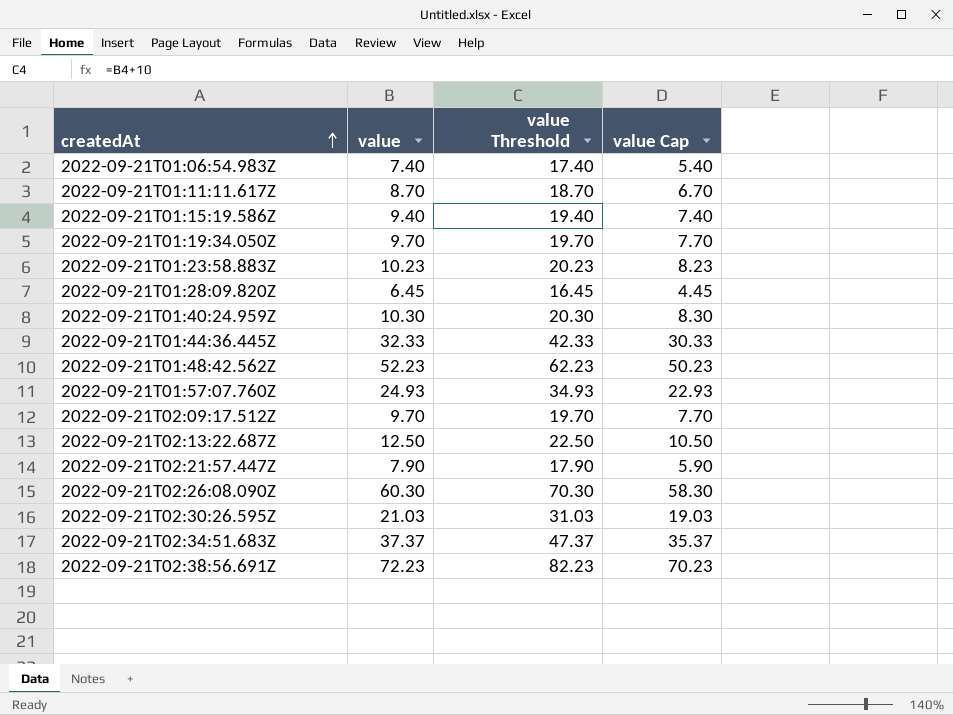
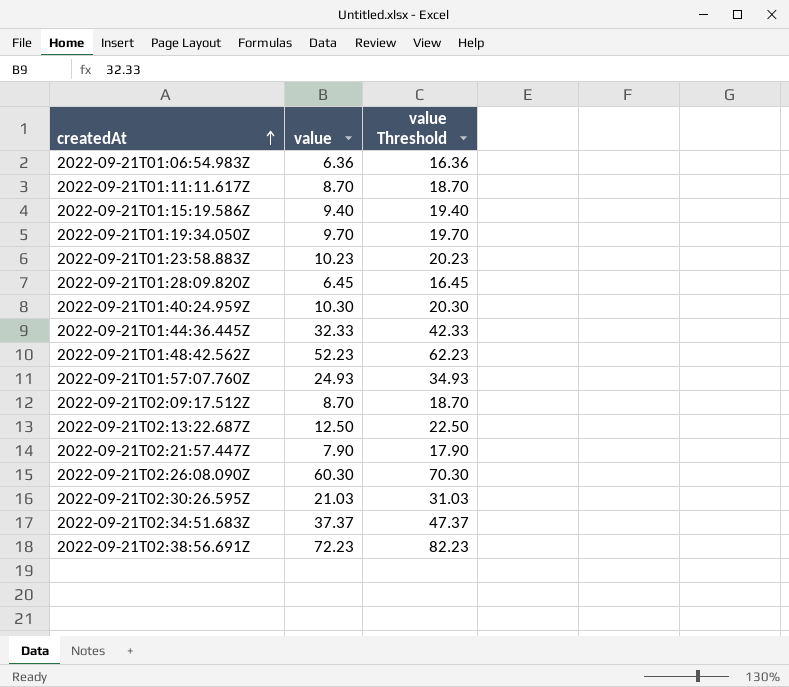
column value Cap | formula: [value] - 2 -> none
2022-09-21T01:06:54.983Z | value: 7.40 -> 6.36
2022-09-21T01:06:54.983Z | value Threshold: 17.40 -> 16.36
2022-09-21T02:09:17.512Z | value: 9.70 -> 8.70
2022-09-21T02:09:17.512Z | value Threshold: 19.70 -> 18.70

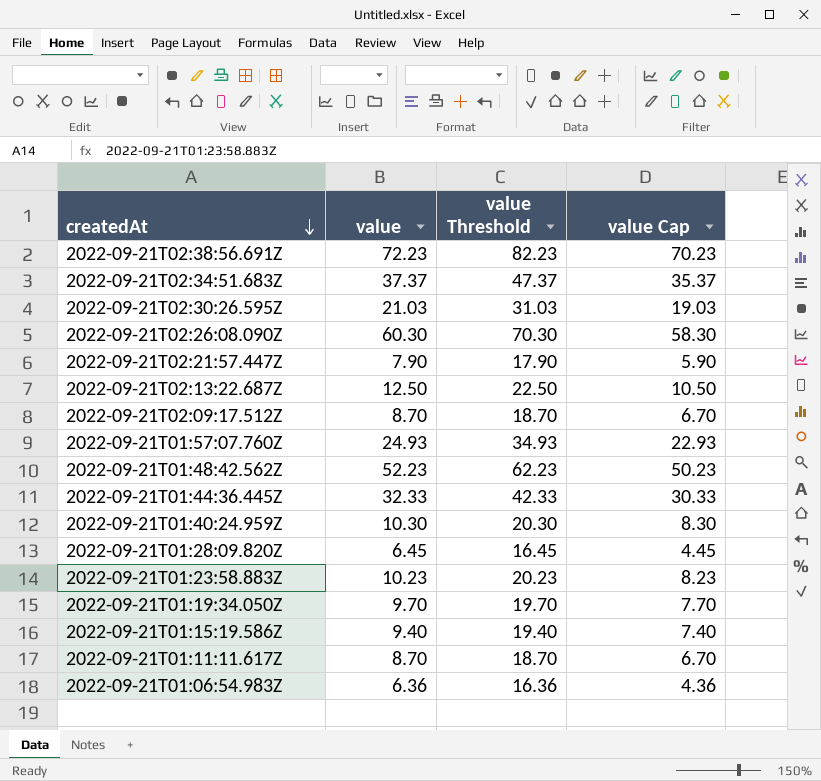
row order: createdAt ascending -> createdAt descending
column value Cap | formula: none -> [value] - 2

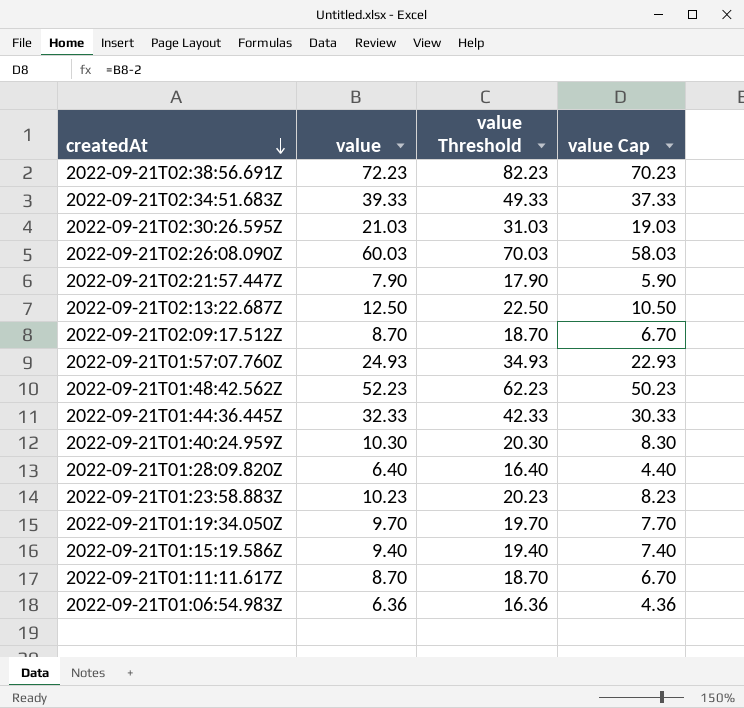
2022-09-21T02:34:51.683Z | value: 37.37 -> 39.33
2022-09-21T02:34:51.683Z | value Threshold: 47.37 -> 49.33
2022-09-21T02:34:51.683Z | value Cap: 35.37 -> 37.33
2022-09-21T02:26:08.090Z | value: 60.30 -> 60.03
2022-09-21T02:26:08.090Z | value Threshold: 70.30 -> 70.03
2022-09-21T02:26:08.090Z | value Cap: 58.30 -> 58.03
2022-09-21T01:28:09.820Z | value: 6.45 -> 6.40
2022-09-21T01:28:09.820Z | value Threshold: 16.45 -> 16.40
2022-09-21T01:28:09.820Z | value Cap: 4.45 -> 4.40

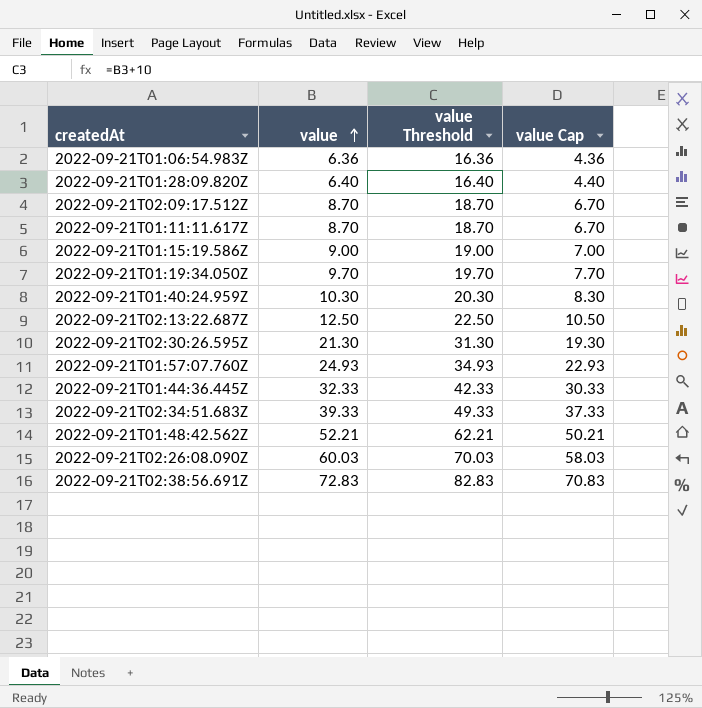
row order: createdAt descending -> value ascending
row 2022-09-21T02:21:57.447Z: 7.90 | 17.90 | 5.90 -> none
row 2022-09-21T01:23:58.883Z: 10.23 | 20.23 | 8.23 -> none
2022-09-21T01:15:19.586Z | value: 9.40 -> 9.00
2022-09-21T01:15:19.586Z | value Threshold: 19.40 -> 19.00
2022-09-21T01:15:19.586Z | value Cap: 7.40 -> 7.00
2022-09-21T02:30:26.595Z | value: 21.03 -> 21.30
2022-09-21T02:30:26.595Z | value Threshold: 31.03 -> 31.30
2022-09-21T02:30:26.595Z | value Cap: 19.03 -> 19.30
2022-09-21T01:48:42.562Z | value: 52.23 -> 52.21
2022-09-21T01:48:42.562Z | value Threshold: 62.23 -> 62.21
2022-09-21T01:48:42.562Z | value Cap: 50.23 -> 50.21
2022-09-21T02:38:56.691Z | value: 72.23 -> 72.83
2022-09-21T02:38:56.691Z | value Threshold: 82.23 -> 82.83
2022-09-21T02:38:56.691Z | value Cap: 70.23 -> 70.83

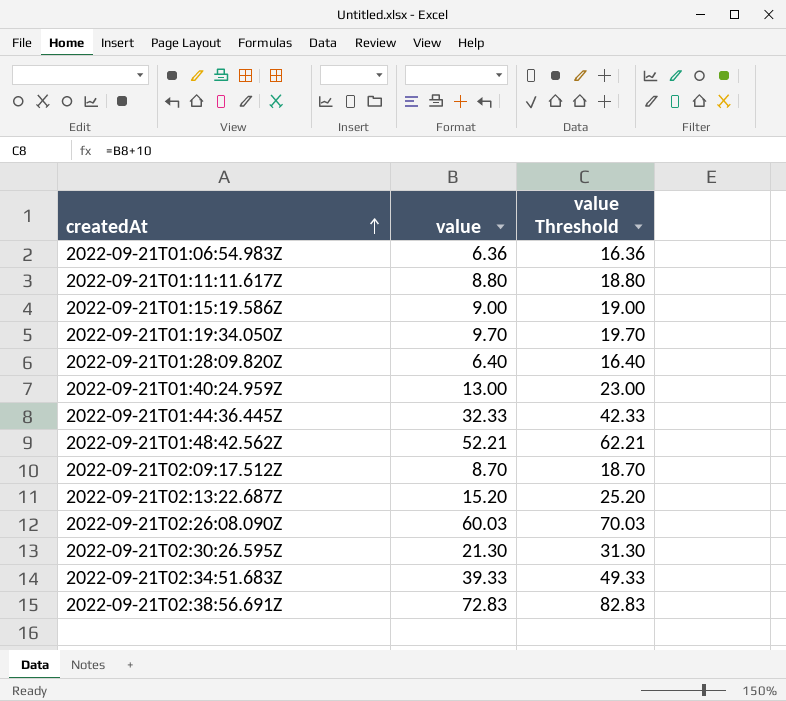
row order: value ascending -> createdAt ascending
column value Cap | formula: [value] - 2 -> none
row 2022-09-21T01:57:07.760Z: 24.93 | 34.93 | 22.93 -> none
2022-09-21T01:11:11.617Z | value: 8.70 -> 8.80
2022-09-21T01:11:11.617Z | value Threshold: 18.70 -> 18.80
2022-09-21T01:40:24.959Z | value: 10.30 -> 13.00
2022-09-21T01:40:24.959Z | value Threshold: 20.30 -> 23.00
2022-09-21T02:13:22.687Z | value: 12.50 -> 15.20
2022-09-21T02:13:22.687Z | value Threshold: 22.50 -> 25.20

